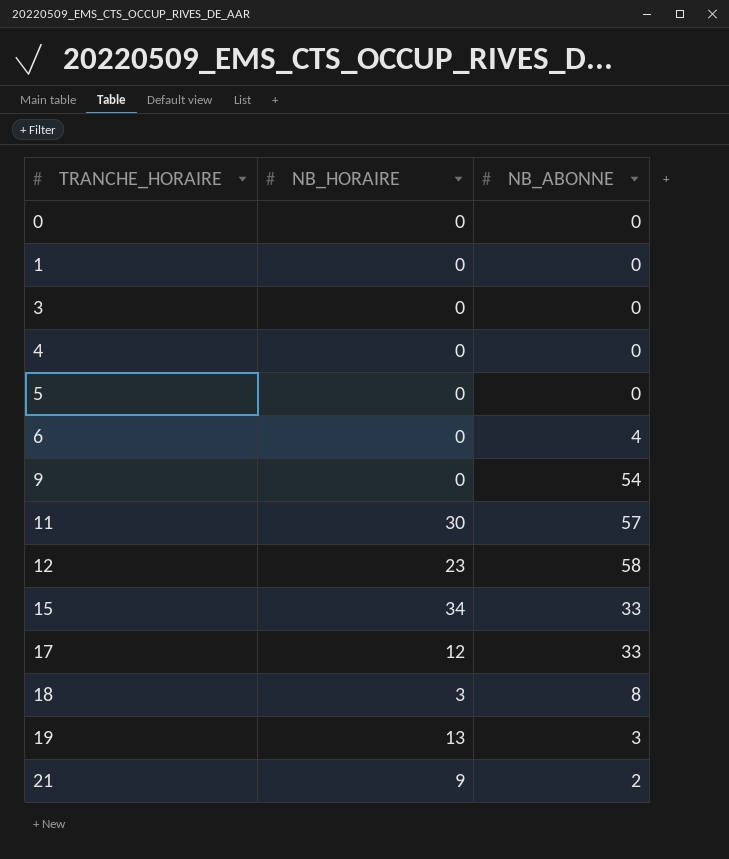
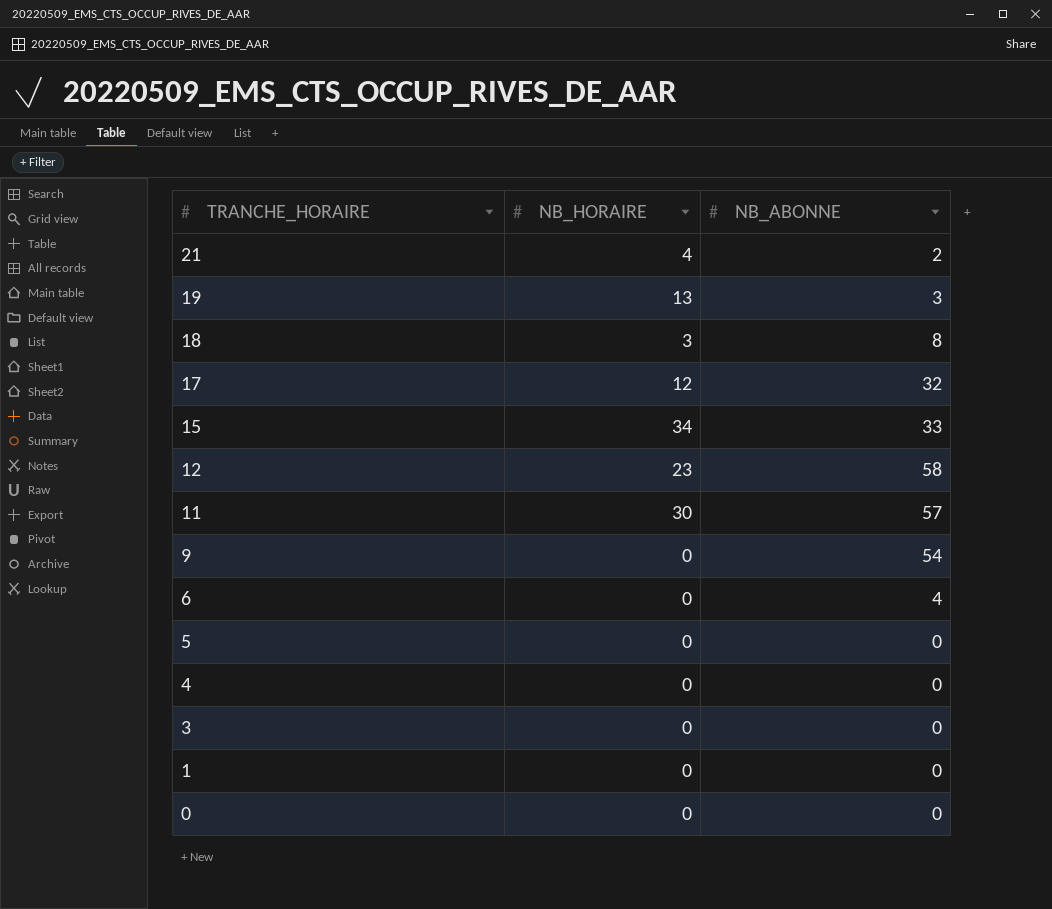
row order: TRANCHE_HORAIRE ascending -> TRANCHE_HORAIRE descending
21 | NB_HORAIRE: 9 -> 4
17 | NB_ABONNE: 33 -> 32

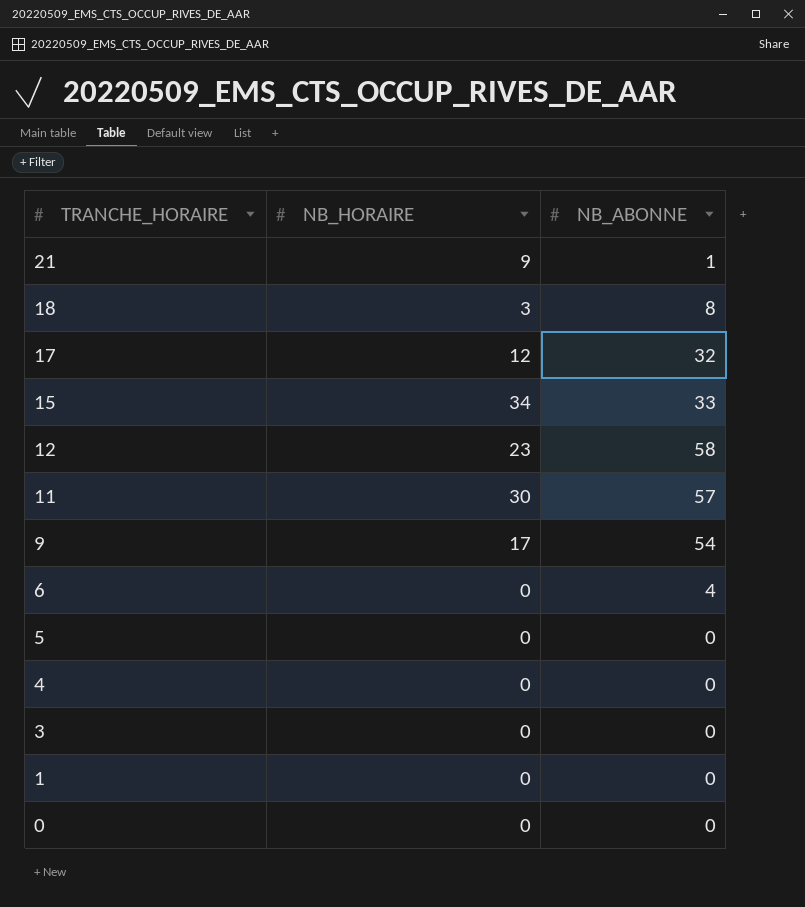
row 19: 13 | 3 -> none
21 | NB_HORAIRE: 4 -> 9
21 | NB_ABONNE: 2 -> 1
9 | NB_HORAIRE: 0 -> 17

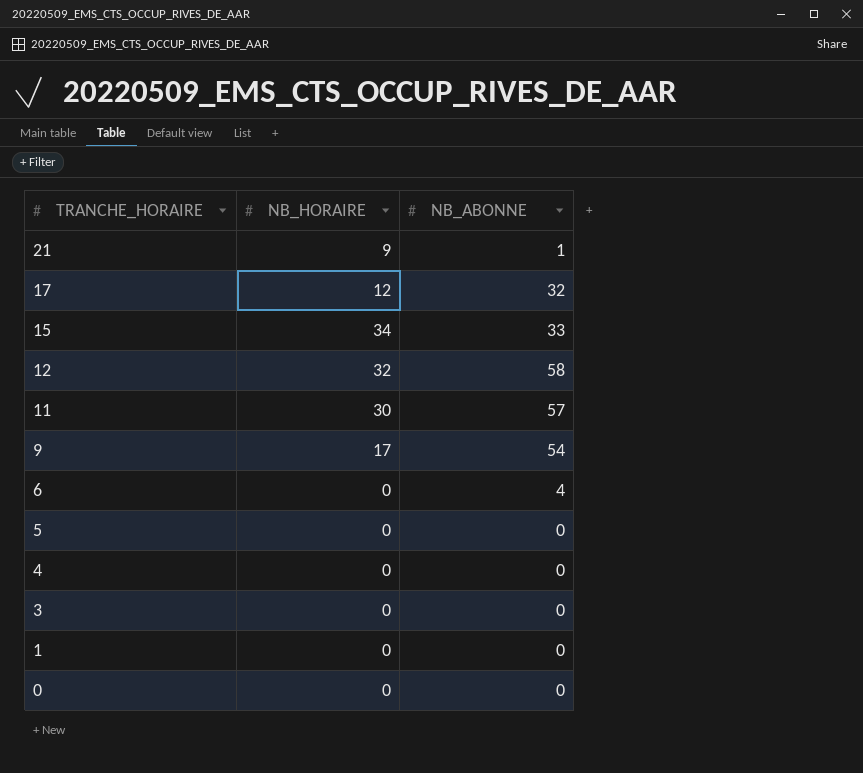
row 18: 3 | 8 -> none
12 | NB_HORAIRE: 23 -> 32

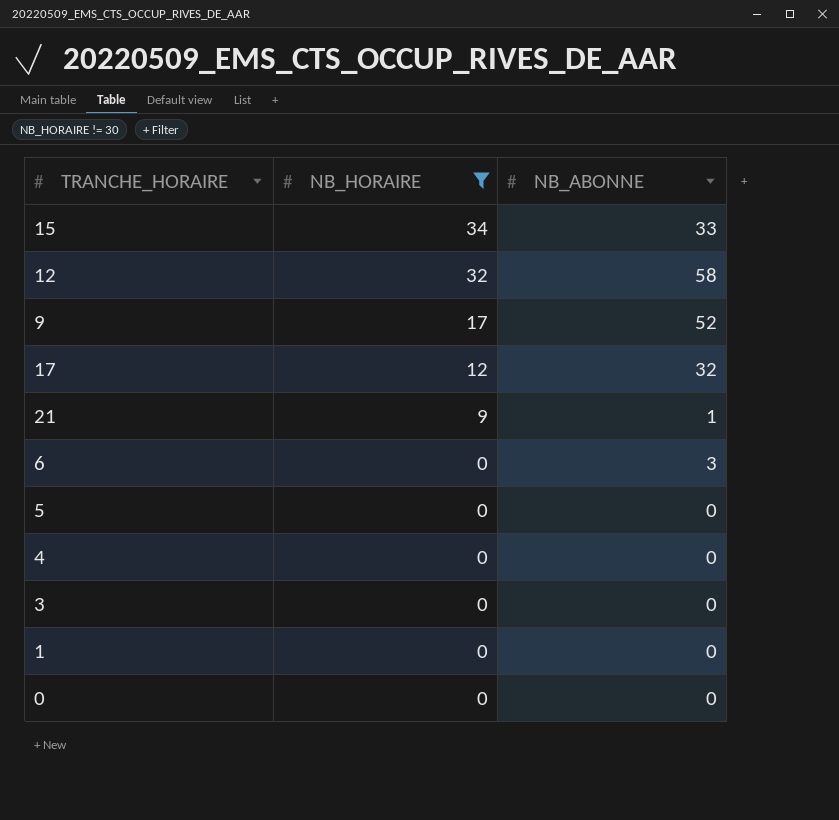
filter: none -> NB_HORAIRE != 30
row order: TRANCHE_HORAIRE descending -> NB_HORAIRE descending
9 | NB_ABONNE: 54 -> 52
6 | NB_ABONNE: 4 -> 3

